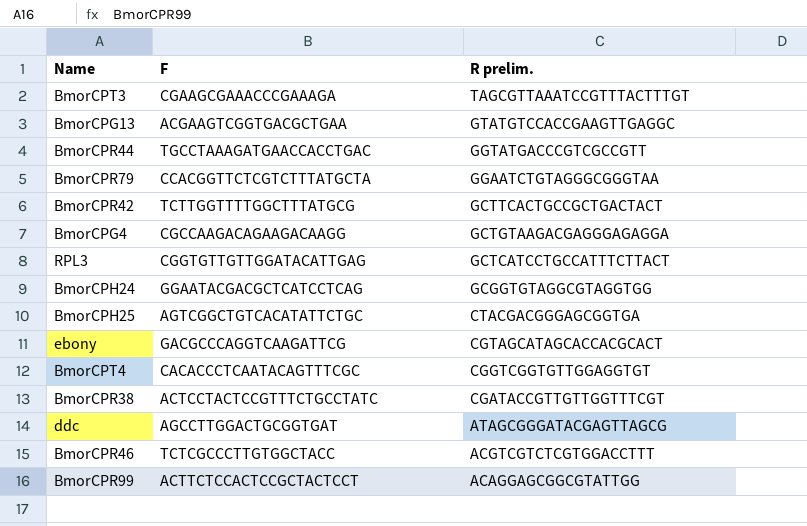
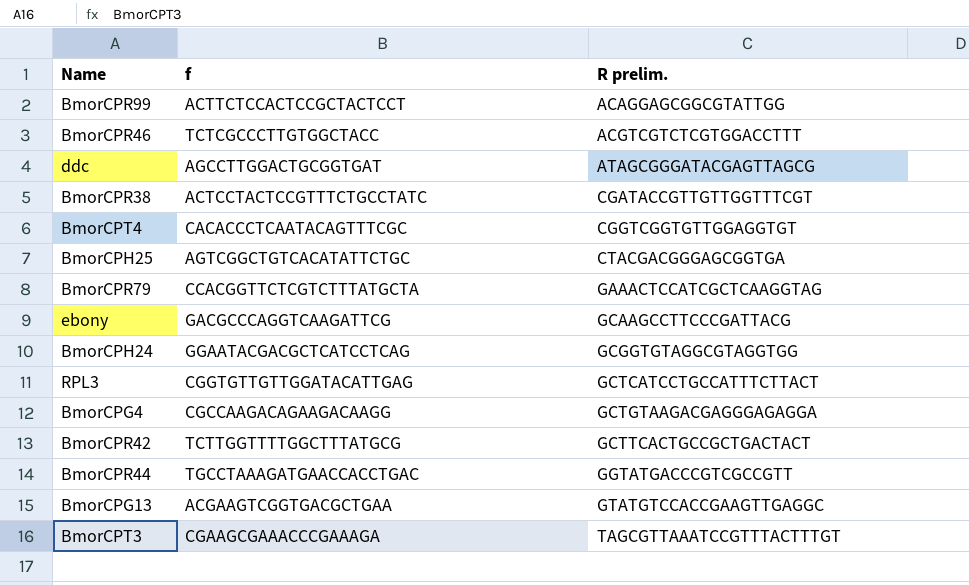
row order: R prelim. descending -> R prelim. ascending
column name: F -> f
BmorCPR79 | R prelim.: GGAATCTGTAGGGCGGGTAA -> GAAACTCCATCGCTCAAGGTAG
ebony | R prelim.: CGTAGCATAGCACCACGCACT -> GCAAGCCTTCCCGATTACG

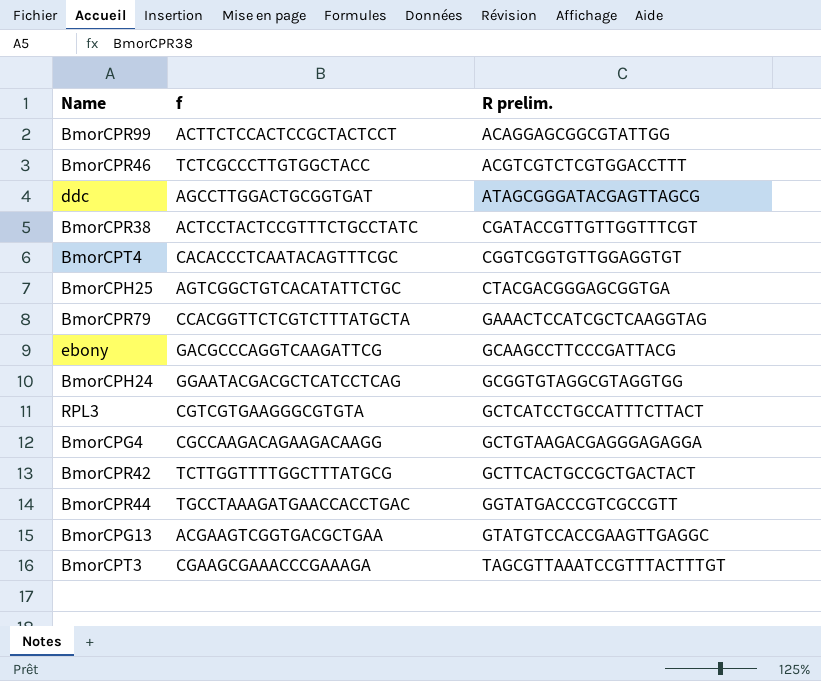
RPL3 | f: CGGTGTTGTTGGATACATTGAG -> CGTCGTGAAGGGCGTGTA

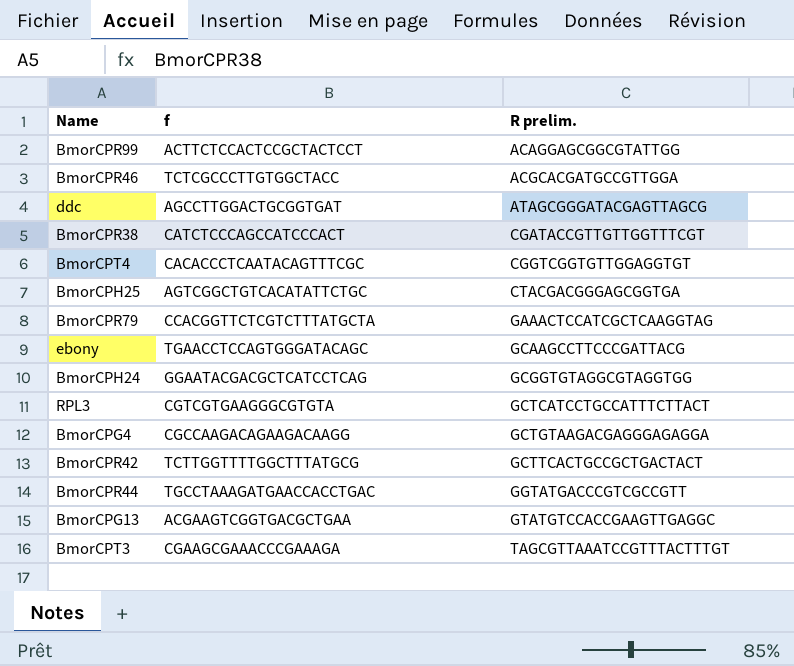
BmorCPR46 | R prelim.: ACGTCGTCTCGTGGACCTTT -> ACGCACGATGCCGTTGGA
BmorCPR38 | f: ACTCCTACTCCGTTTCTGCCTATC -> CATCTCCCAGCCATCCCACT
ebony | f: GACGCCCAGGTCAAGATTCG -> TGAACCTCCAGTGGGATACAGC

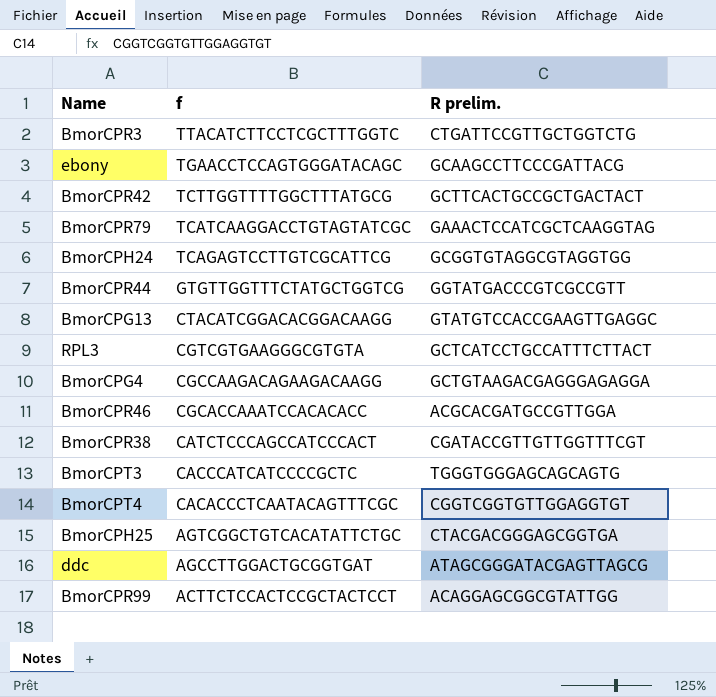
row order: R prelim. ascending -> f descending
row BmorCPR3: none -> TTACATCTTCCTCGCTTTGGTC | CTGATTCCGTTGCTGGTCTG
BmorCPR79 | f: CCACGGTTCTCGTCTTTATGCTA -> TCATCAAGGACCTGTAGTATCGC
BmorCPH24 | f: GGAATACGACGCTCATCCTCAG -> TCAGAGTCCTTGTCGCATTCG
BmorCPR44 | f: TGCCTAAAGATGAACCACCTGAC -> GTGTTGGTTTCTATGCTGGTCG
BmorCPG13 | f: ACGAAGTCGGTGACGCTGAA -> CTACATCGGACACGGACAAGG
BmorCPR46 | f: TCTCGCCCTTGTGGCTACC -> CGCACCAAATCCACACACC
BmorCPT3 | f: CGAAGCGAAACCCGAAAGA -> CACCCATCATCCCCGCTC
BmorCPT3 | R prelim.: TAGCGTTAAATCCGTTTACTTTGT -> TGGGTGGGAGCAGCAGTG

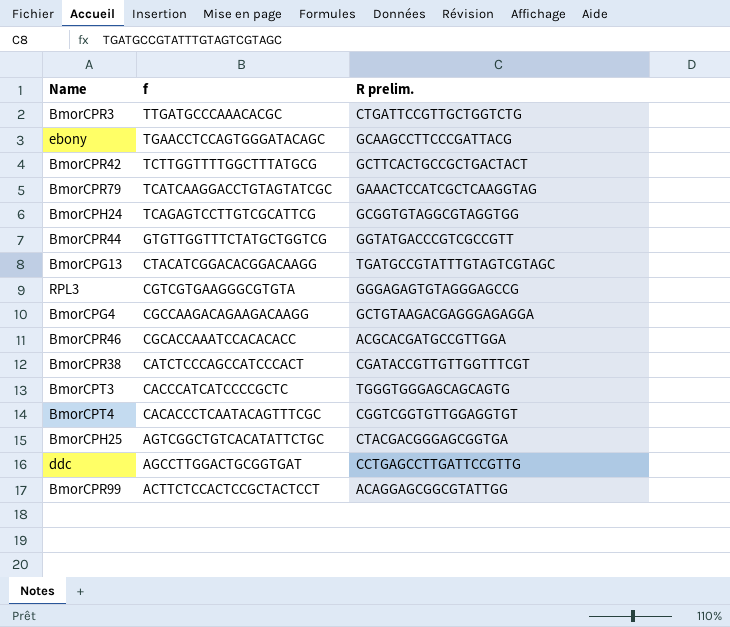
BmorCPR3 | f: TTACATCTTCCTCGCTTTGGTC -> TTGATGCCCAAACACGC
BmorCPG13 | R prelim.: GTATGTCCACCGAAGTTGAGGC -> TGATGCCGTATTTGTAGTCGTAGC
RPL3 | R prelim.: GCTCATCCTGCCATTTCTTACT -> GGGAGAGTGTAGGGAGCCG
ddc | R prelim.: ATAGCGGGATACGAGTTAGCG -> CCTGAGCCTTGATTCCGTTG

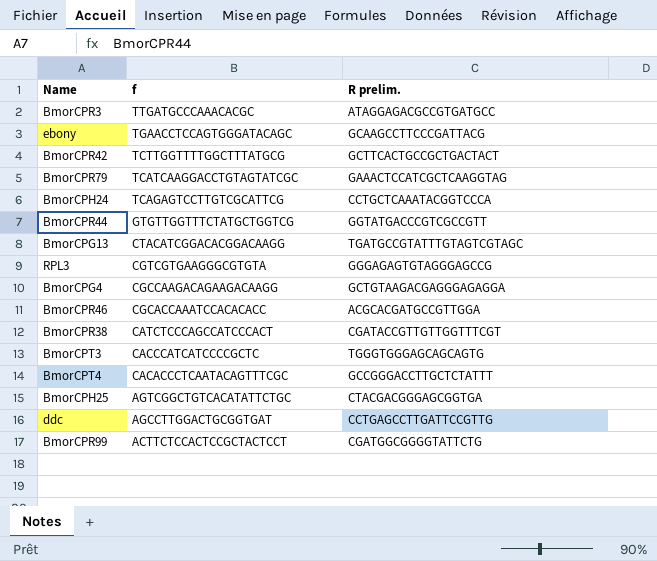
BmorCPR3 | R prelim.: CTGATTCCGTTGCTGGTCTG -> ATAGGAGACGCCGTGATGCC
BmorCPH24 | R prelim.: GCGGTGTAGGCGTAGGTGG -> CCTGCTCAAATACGGTCCCA
BmorCPT4 | R prelim.: CGGTCGGTGTTGGAGGTGT -> GCCGGGACCTTGCTCTATTT
BmorCPR99 | R prelim.: ACAGGAGCGGCGTATTGG -> CGATGGCGGGGTATTCTG

